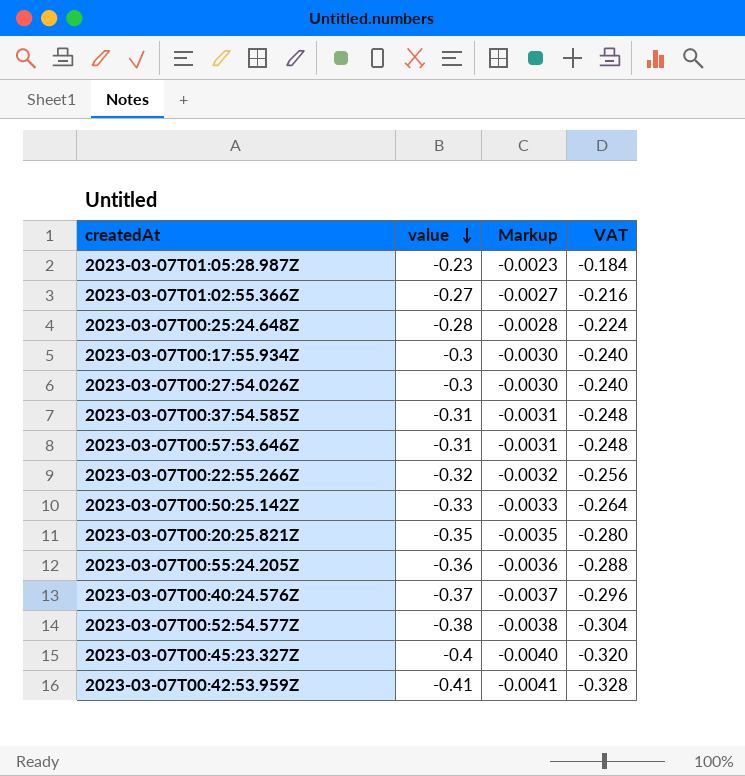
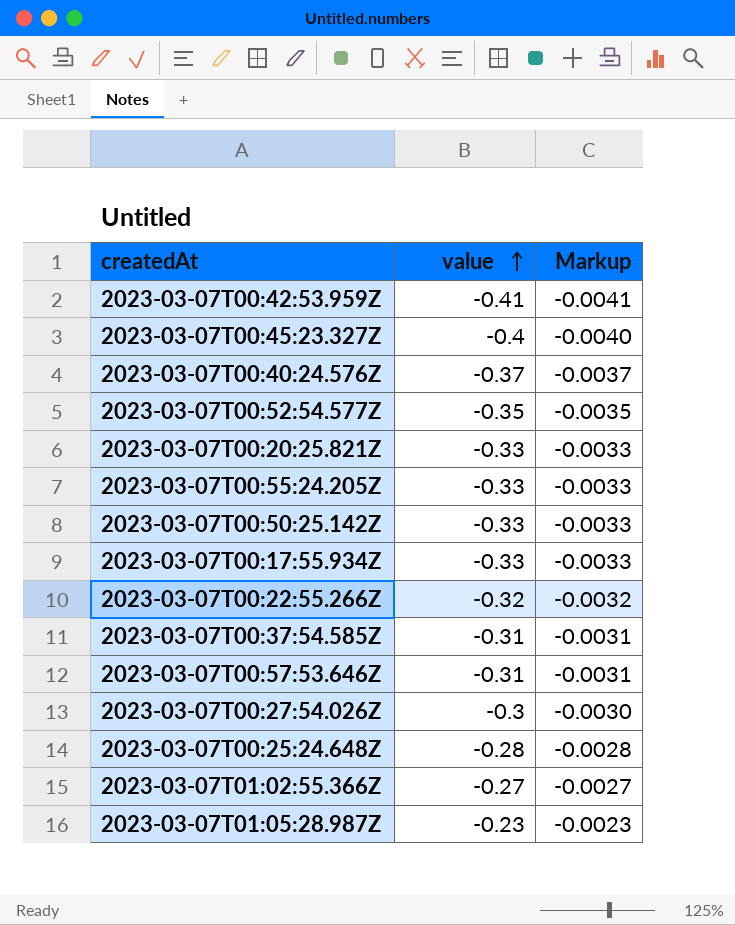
row order: value descending -> value ascending
column VAT | formula: [value] * 0.8 -> none
2023-03-07T00:52:54.577Z | value: -0.38 -> -0.35
2023-03-07T00:52:54.577Z | Markup: -0.0038 -> -0.0035
2023-03-07T00:20:25.821Z | value: -0.35 -> -0.33
2023-03-07T00:20:25.821Z | Markup: -0.0035 -> -0.0033
2023-03-07T00:55:24.205Z | value: -0.36 -> -0.33
2023-03-07T00:55:24.205Z | Markup: -0.0036 -> -0.0033
2023-03-07T00:17:55.934Z | value: -0.3 -> -0.33
2023-03-07T00:17:55.934Z | Markup: -0.0030 -> -0.0033

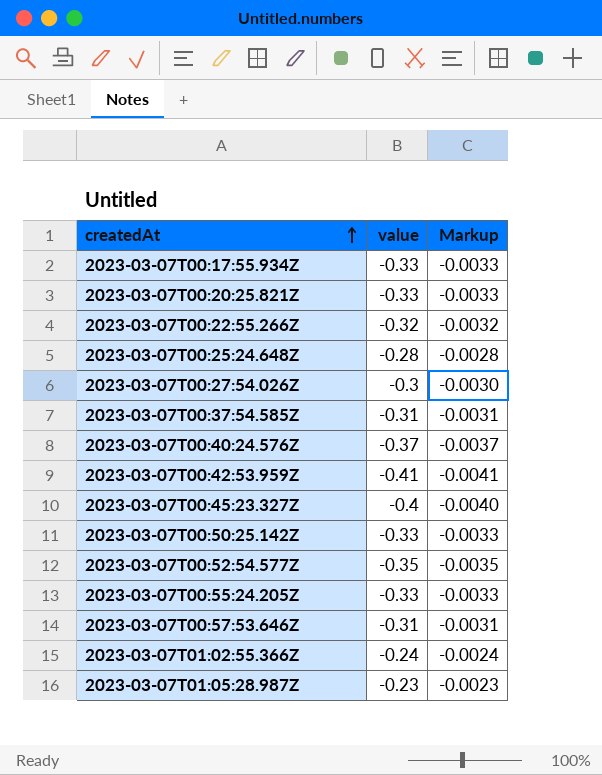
row order: value ascending -> createdAt ascending
2023-03-07T01:02:55.366Z | value: -0.27 -> -0.24
2023-03-07T01:02:55.366Z | Markup: -0.0027 -> -0.0024

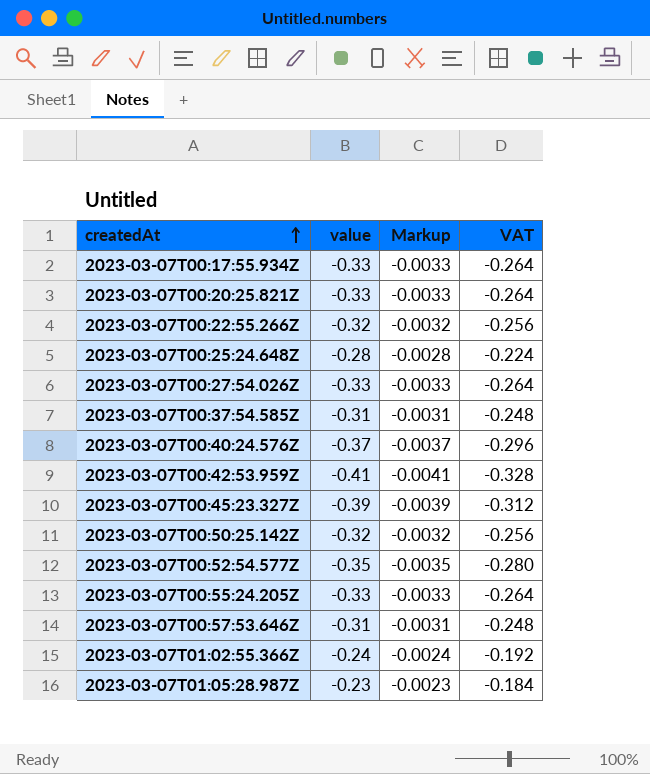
column VAT | formula: none -> [value] * 0.8
2023-03-07T00:27:54.026Z | value: -0.3 -> -0.33
2023-03-07T00:27:54.026Z | Markup: -0.0030 -> -0.0033
2023-03-07T00:45:23.327Z | value: -0.4 -> -0.39
2023-03-07T00:45:23.327Z | Markup: -0.0040 -> -0.0039
2023-03-07T00:50:25.142Z | value: -0.33 -> -0.32
2023-03-07T00:50:25.142Z | Markup: -0.0033 -> -0.0032

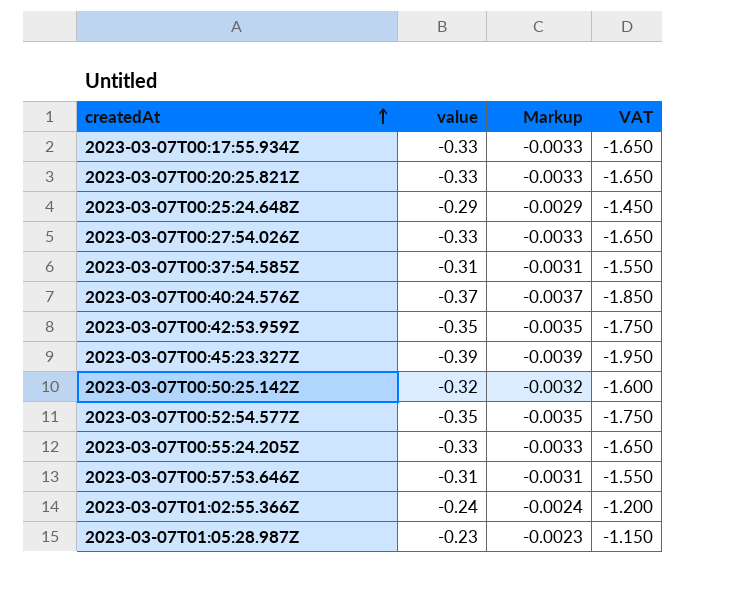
column VAT | formula: [value] * 0.8 -> [value] * 5
row 2023-03-07T00:22:55.266Z: -0.32 | -0.0032 | -0.256 -> none
2023-03-07T00:25:24.648Z | value: -0.28 -> -0.29
2023-03-07T00:25:24.648Z | Markup: -0.0028 -> -0.0029
2023-03-07T00:42:53.959Z | value: -0.41 -> -0.35
2023-03-07T00:42:53.959Z | Markup: -0.0041 -> -0.0035

